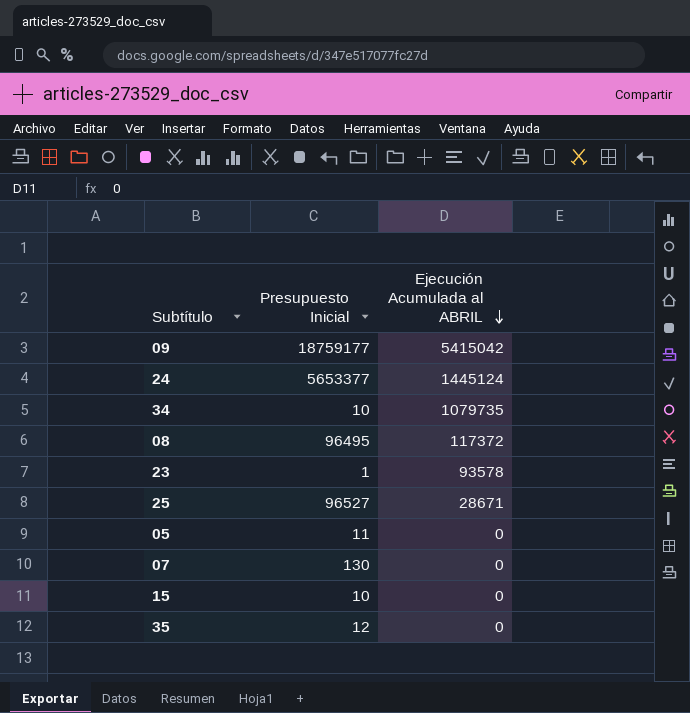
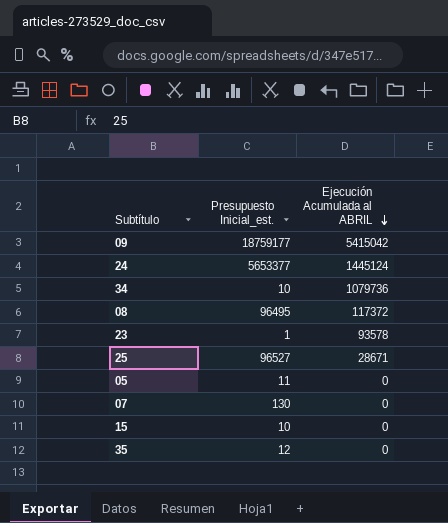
column name: Presupuesto Inicial -> Presupuesto Inicial_est.
34 | Ejecución Acumulada al ABRIL: 1079735 -> 1079736

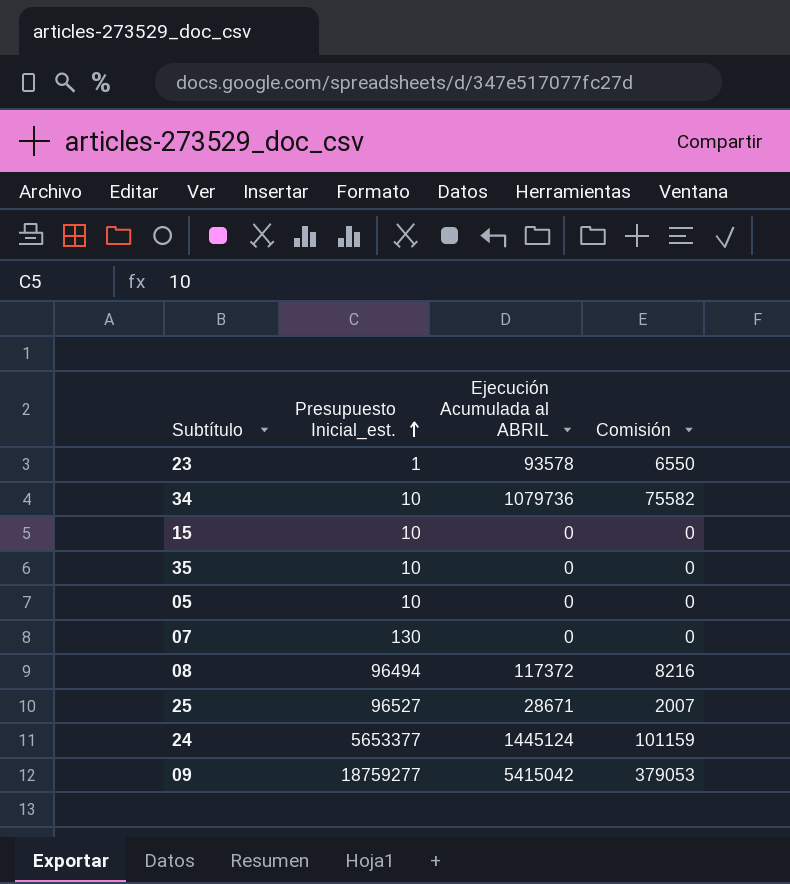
row order: Ejecución Acumulada al ABRIL descending -> Presupuesto Inicial_est. ascending
column Comisión | formula: none -> [Ejecución Acumulada al ABRIL] * 0,07
35 | Presupuesto Inicial_est.: 12 -> 10
05 | Presupuesto Inicial_est.: 11 -> 10
08 | Presupuesto Inicial_est.: 96495 -> 96494
09 | Presupuesto Inicial_est.: 18759177 -> 18759277

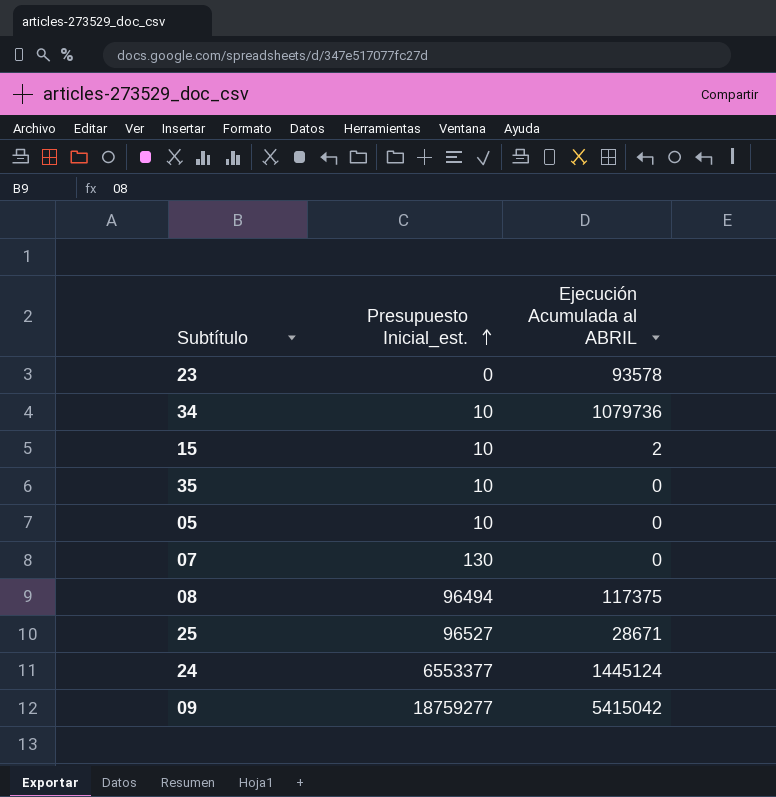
column Comisión | formula: [Ejecución Acumulada al ABRIL] * 0,07 -> none
23 | Presupuesto Inicial_est.: 1 -> 0
15 | Ejecución Acumulada al ABRIL: 0 -> 2
08 | Ejecución Acumulada al ABRIL: 117372 -> 117375
24 | Presupuesto Inicial_est.: 5653377 -> 6553377

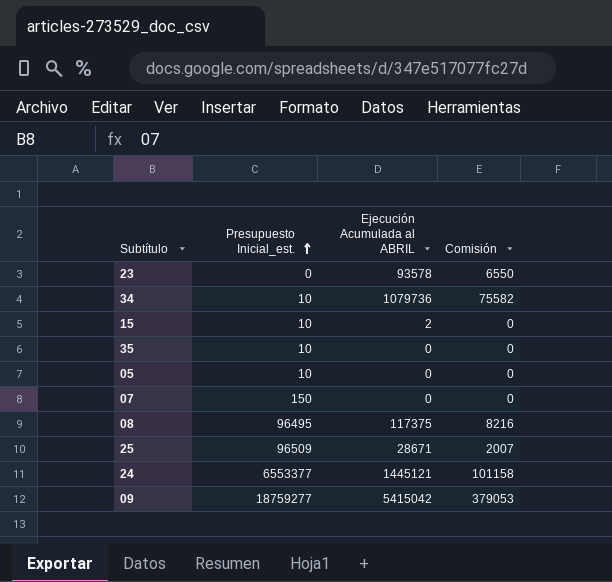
column Comisión | formula: none -> [Ejecución Acumulada al ABRIL] * 0,07
07 | Presupuesto Inicial_est.: 130 -> 150
08 | Presupuesto Inicial_est.: 96494 -> 96495
25 | Presupuesto Inicial_est.: 96527 -> 96509
24 | Ejecución Acumulada al ABRIL: 1445124 -> 1445121

